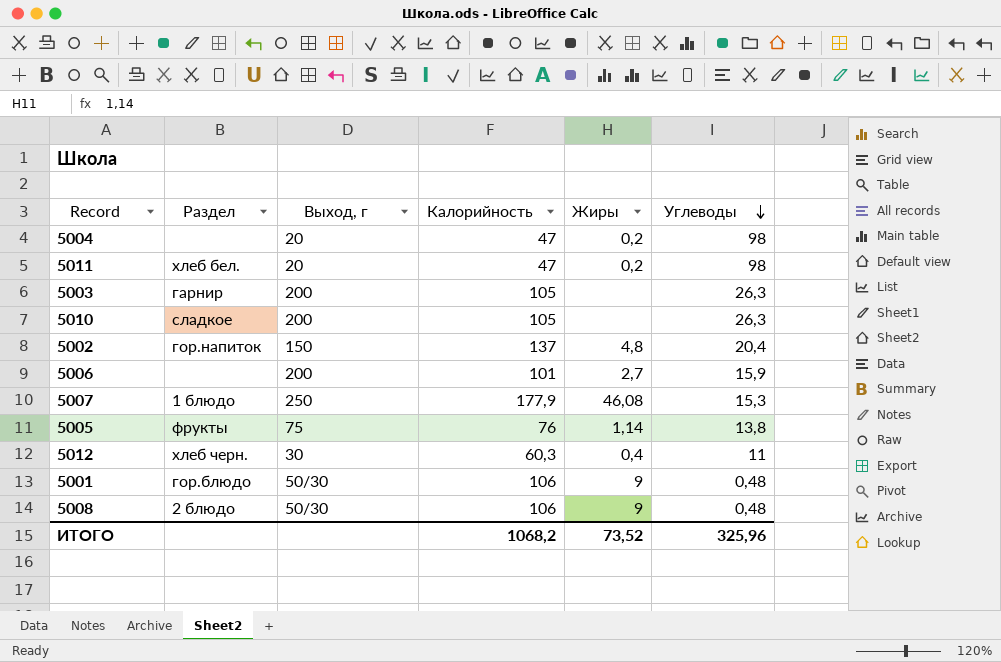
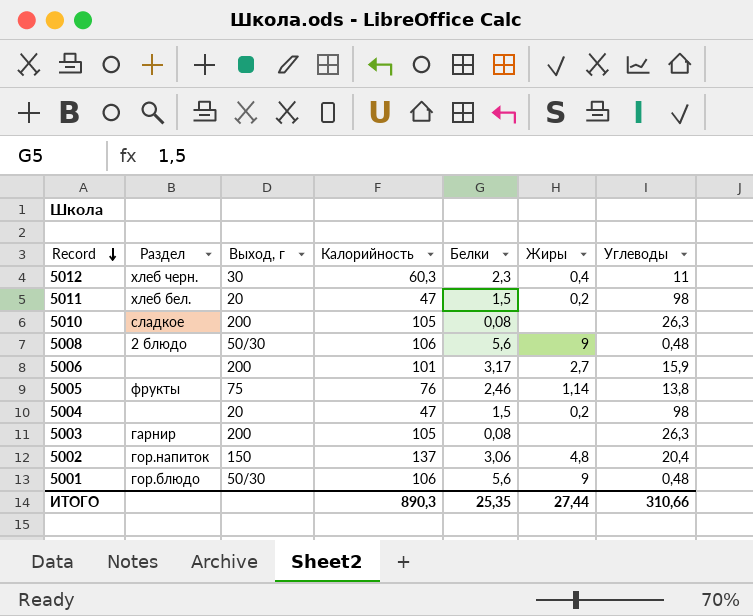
row order: Углеводы descending -> Record descending
column Белки | position: none -> 5
row 5007: 1 блюдо | 250 | 177,9 | 46,08 | 15,3 -> none
ИТОГО | Калорийность: 1068,2 -> 890,3
ИТОГО | Жиры: 73,52 -> 27,44
ИТОГО | Углеводы: 325,96 -> 310,66

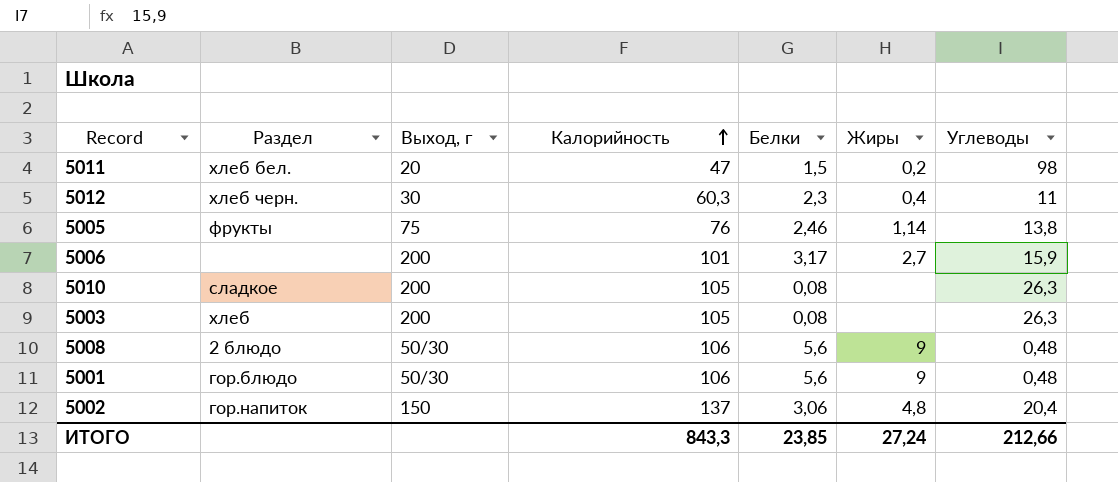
row order: Record descending -> Калорийность ascending
row 5004: none | 20 | 47 | 1,5 | 0,2 | 98 -> none
5003 | Раздел: гарнир -> хлеб
ИТОГО | Калорийность: 890,3 -> 843,3
ИТОГО | Белки: 25,35 -> 23,85
ИТОГО | Жиры: 27,44 -> 27,24
ИТОГО | Углеводы: 310,66 -> 212,66

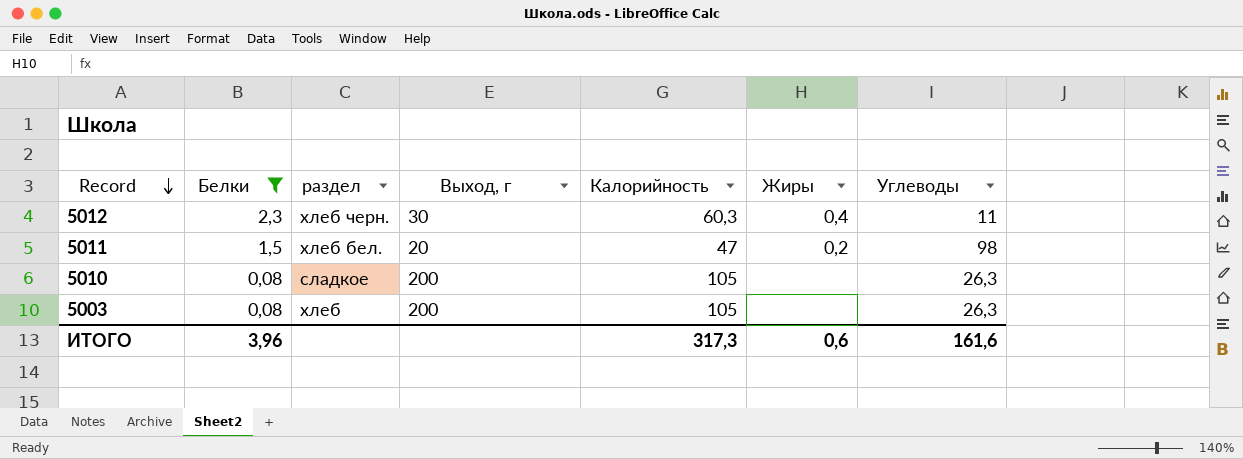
filter: none -> Белки <= 2,3
row order: Калорийность ascending -> Record descending
column Белки | position: 5 -> 2
column name: Раздел -> раздел
ИТОГО | Белки: 23,85 -> 3,96
ИТОГО | Калорийность: 843,3 -> 317,3
ИТОГО | Жиры: 27,24 -> 0,6
ИТОГО | Углеводы: 212,66 -> 161,6

